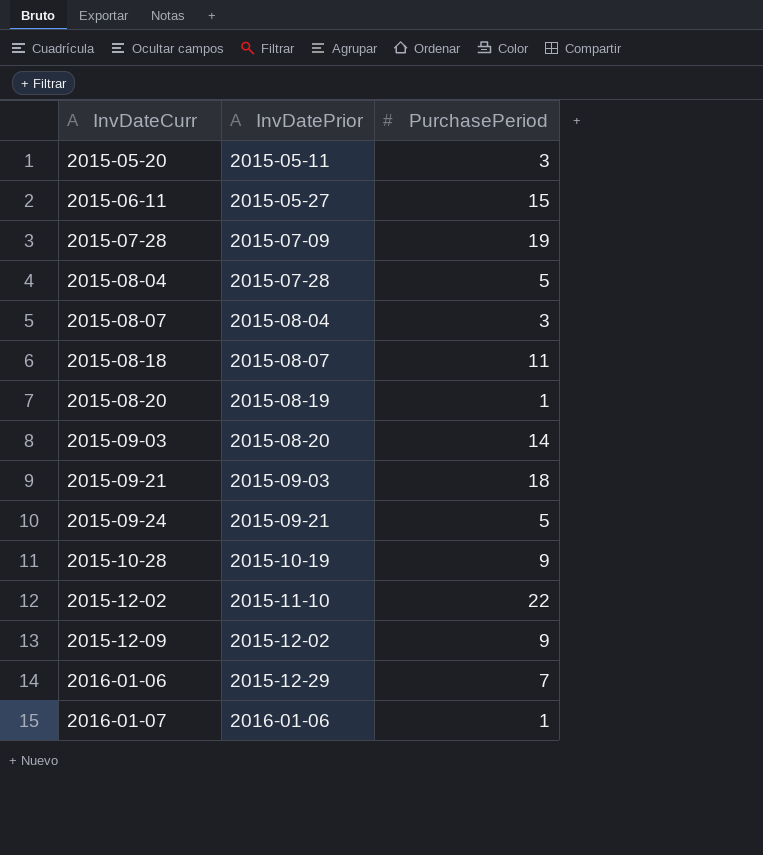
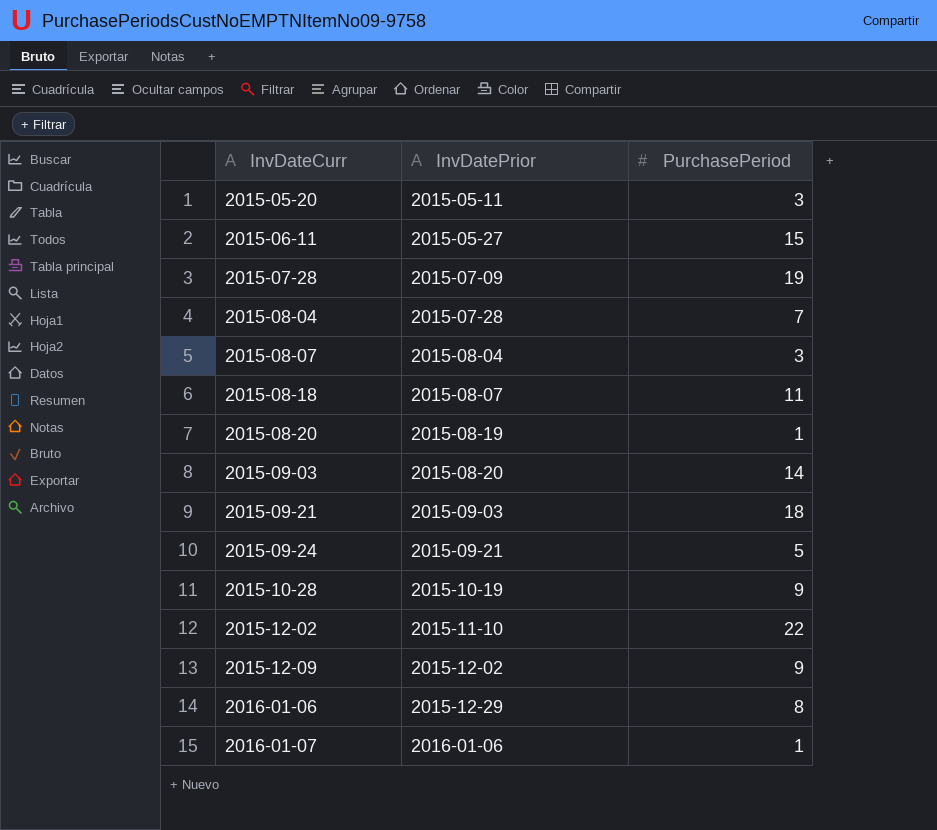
2015-08-04 | PurchasePeriod: 5 -> 7
2016-01-06 | PurchasePeriod: 7 -> 8

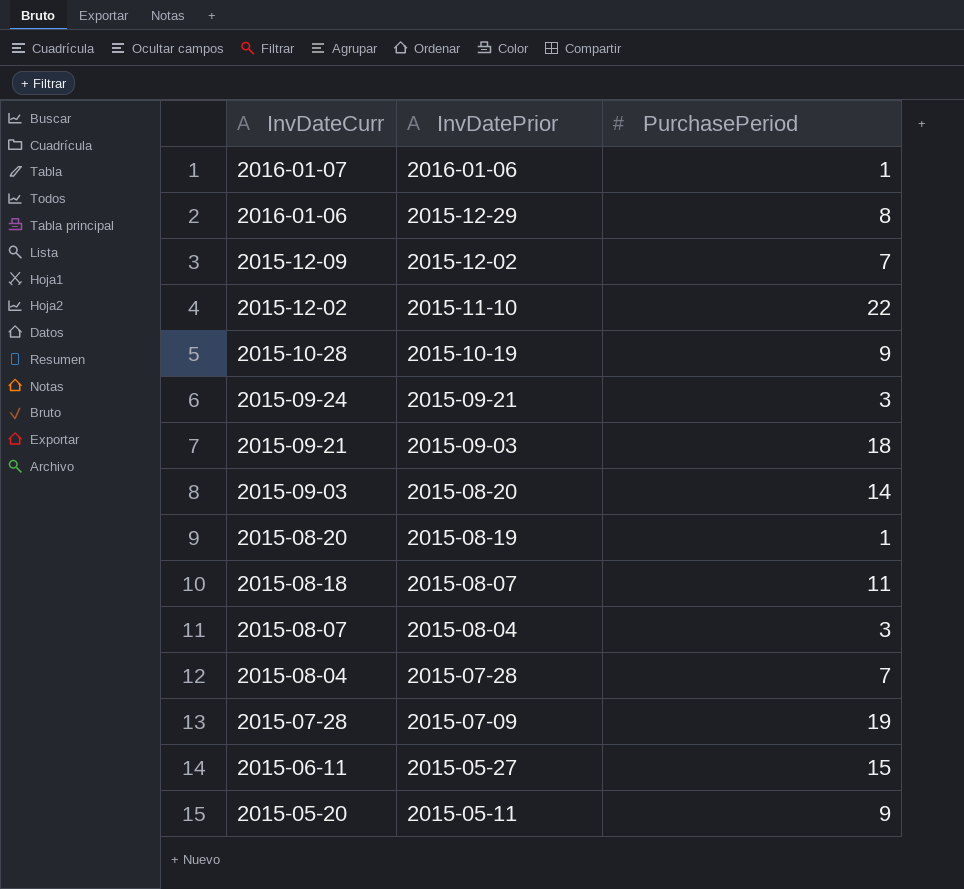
row order: InvDateCurr ascending -> InvDateCurr descending
2015-12-09 | PurchasePeriod: 9 -> 7
2015-09-24 | PurchasePeriod: 5 -> 3
2015-05-20 | PurchasePeriod: 3 -> 9

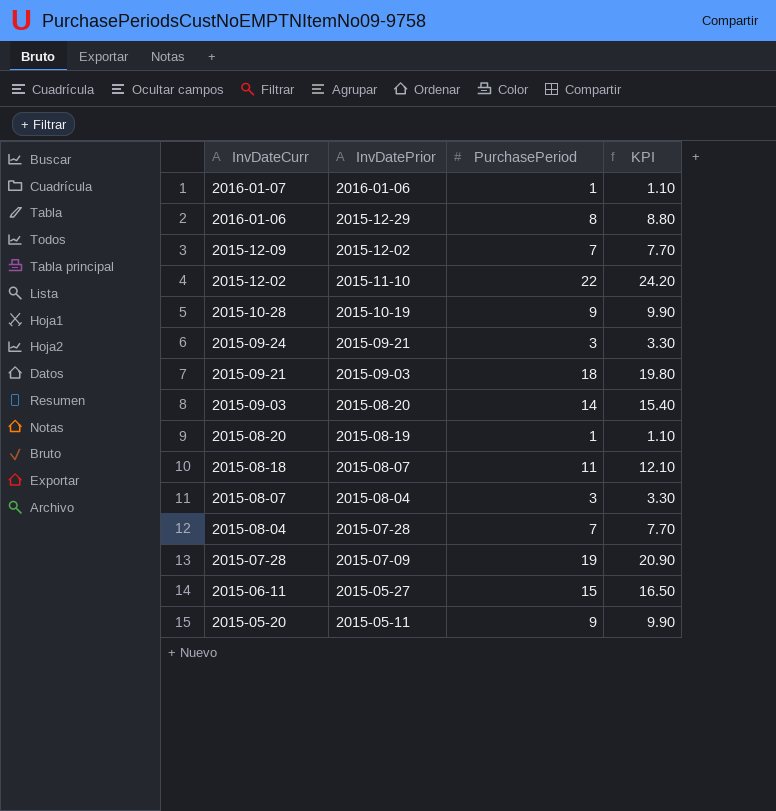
column KPI | formula: none -> [PurchasePeriod] * 1.1

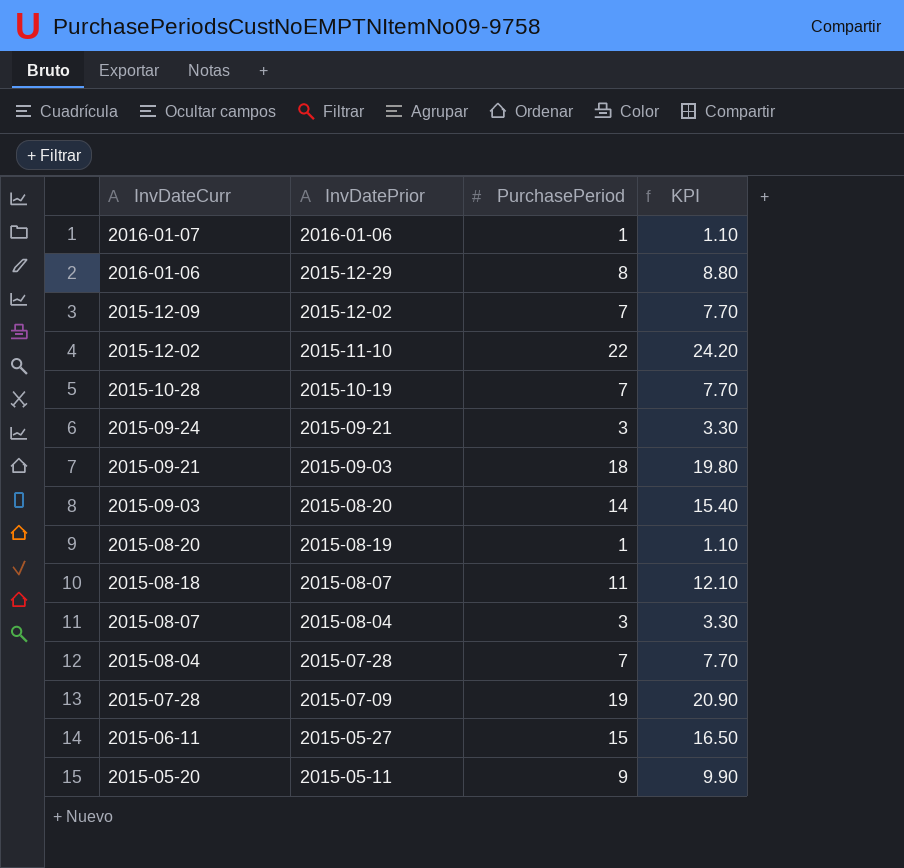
2015-10-28 | PurchasePeriod: 9 -> 7
2015-10-28 | KPI: 9.90 -> 7.70

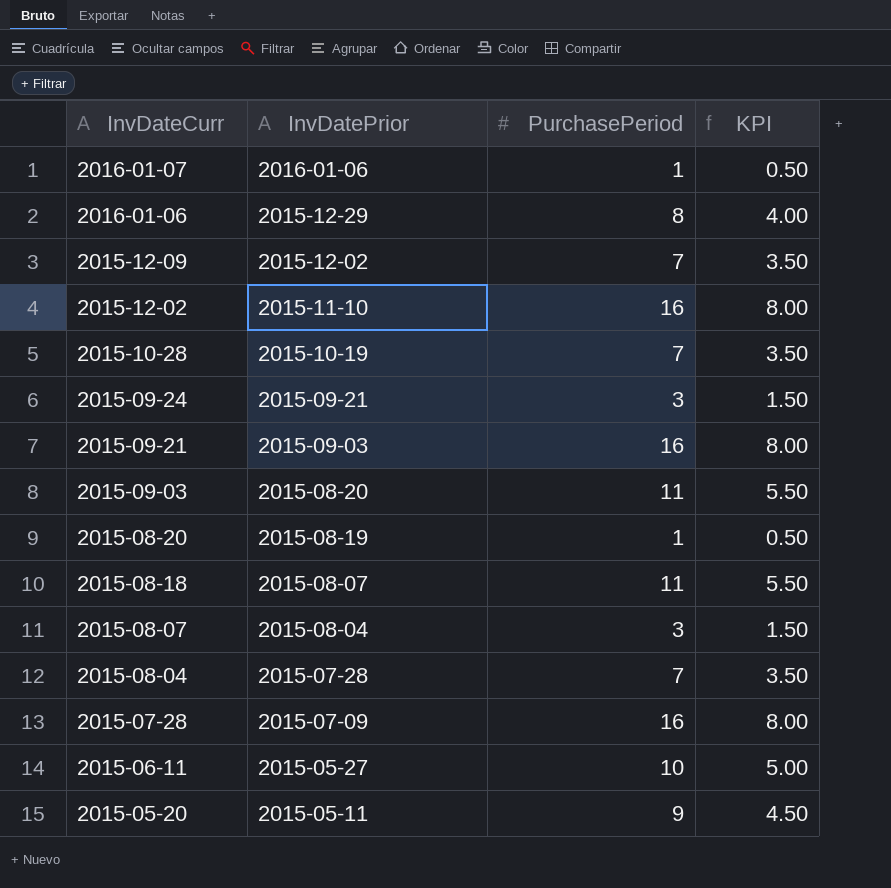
column KPI | formula: [PurchasePeriod] * 1.1 -> [PurchasePeriod] * 0.5
2015-12-02 | PurchasePeriod: 22 -> 16
2015-09-21 | PurchasePeriod: 18 -> 16
2015-09-03 | PurchasePeriod: 14 -> 11
2015-07-28 | PurchasePeriod: 19 -> 16
2015-06-11 | PurchasePeriod: 15 -> 10

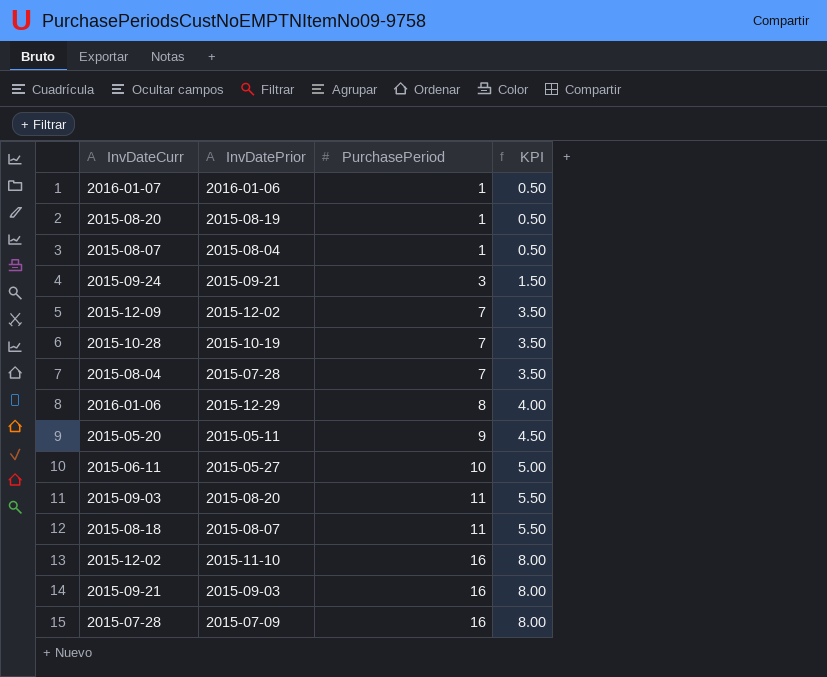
row order: InvDateCurr descending -> PurchasePeriod ascending
2015-08-07 | PurchasePeriod: 3 -> 1
2015-08-07 | KPI: 1.50 -> 0.50

